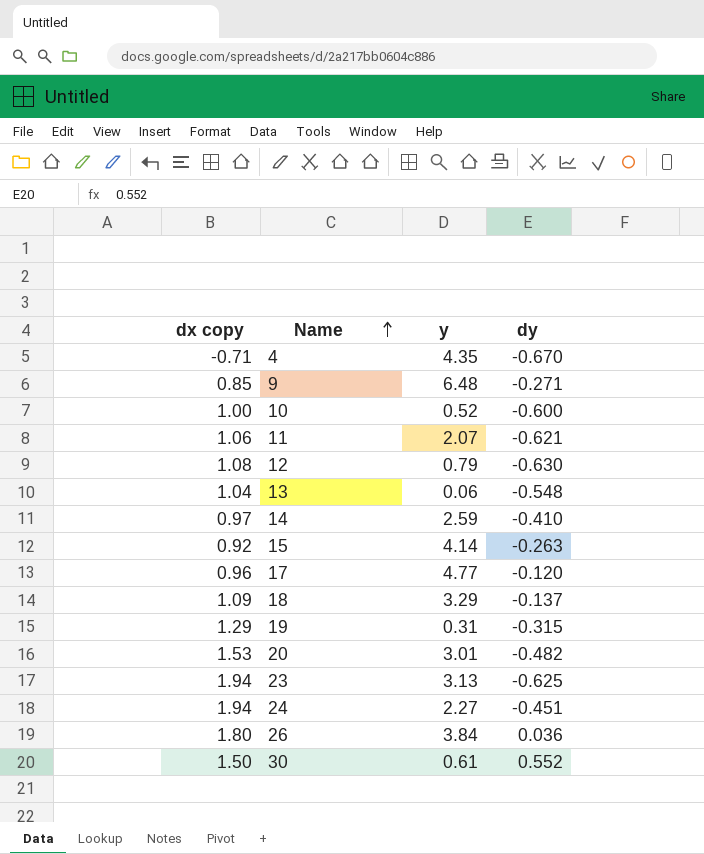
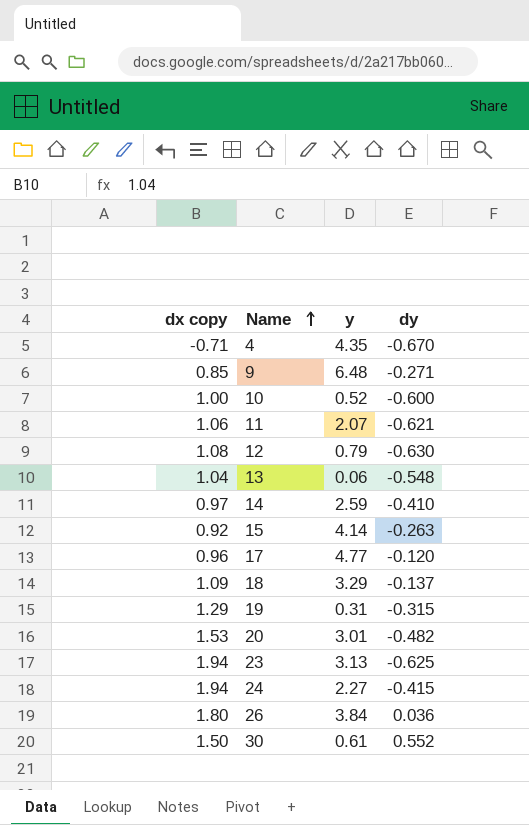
24 | dy: -0.451 -> -0.415

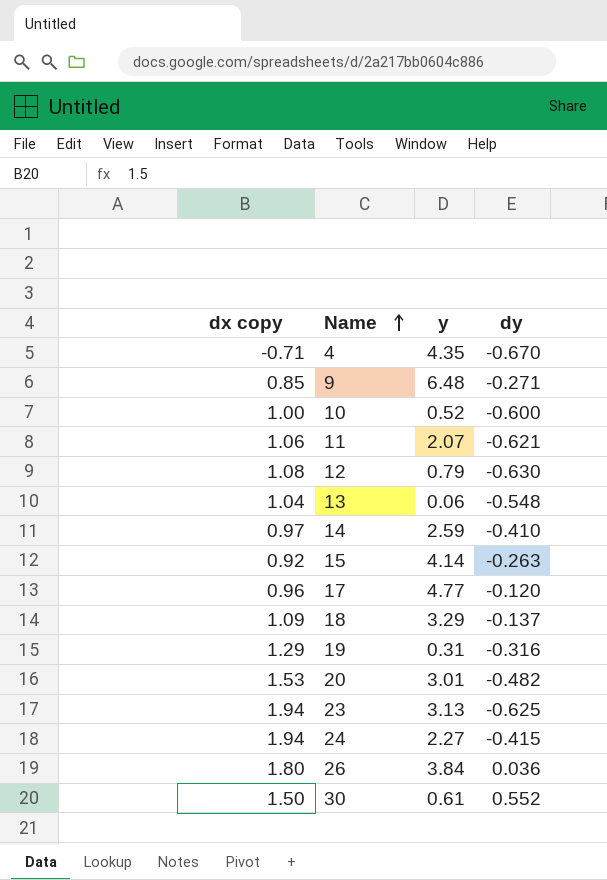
19 | dy: -0.315 -> -0.316

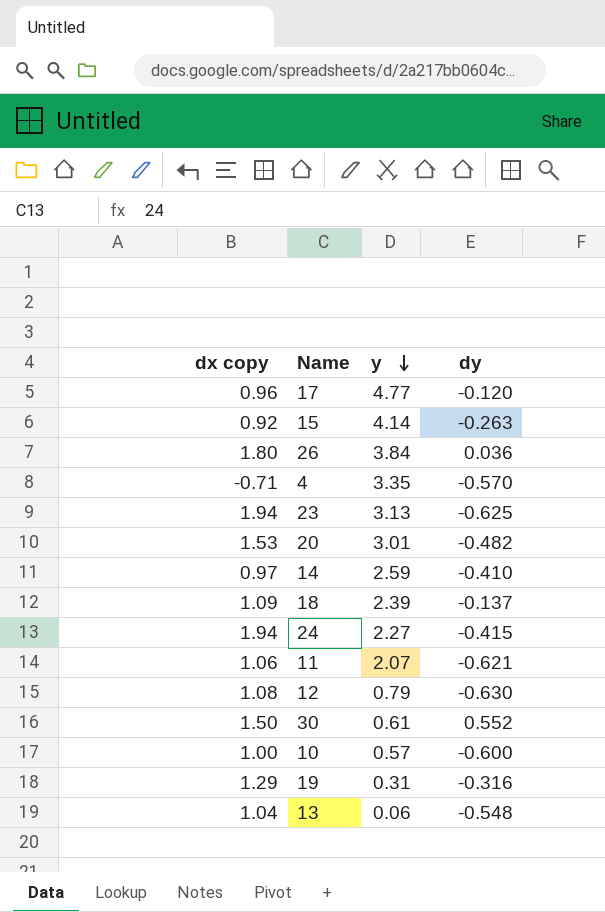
row order: Name ascending -> y descending
row 9: 0.85 | 6.48 | -0.271 -> none
4 | y: 4.35 -> 3.35
4 | dy: -0.670 -> -0.570
18 | y: 3.29 -> 2.39
10 | y: 0.52 -> 0.57

